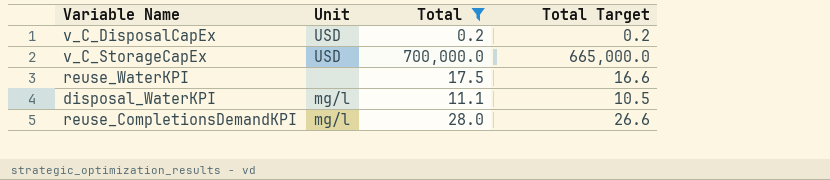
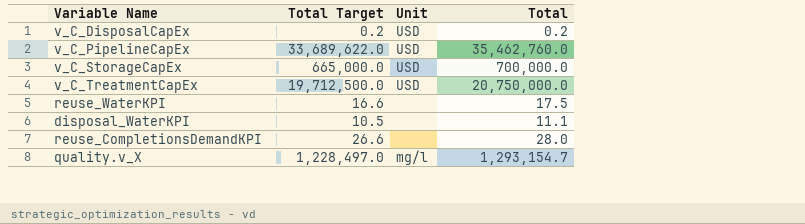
filter: Total <= 700,000.0 -> none
column Total Target | position: 4 -> 2
disposal_WaterKPI | Unit: mg/l -> none
reuse_CompletionsDemandKPI | Unit: mg/l -> none

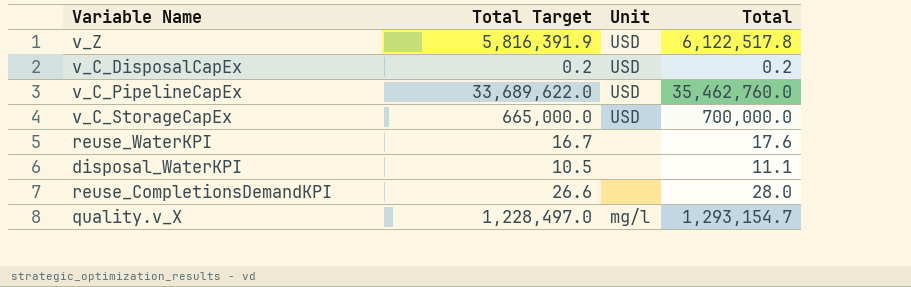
row v_C_TreatmentCapEx: 19,712,500.0 | USD | 20,750,000.0 -> none
row v_Z: none -> 5,816,391.9 | USD | 6,122,517.8
reuse_WaterKPI | Total Target: 16.6 -> 16.7
reuse_WaterKPI | Total: 17.5 -> 17.6

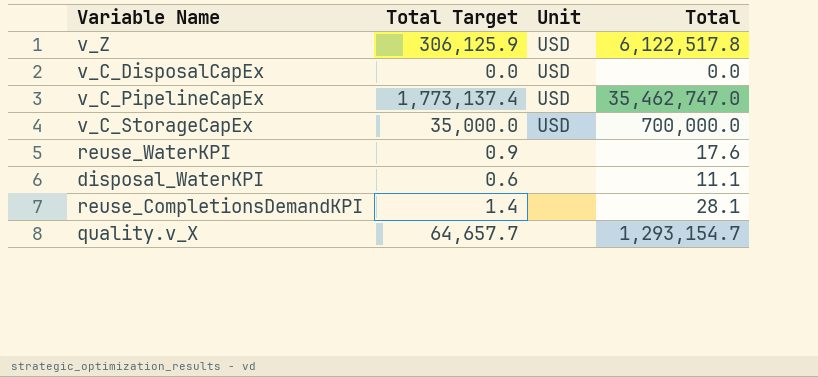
column Total Target | formula: [Total] * 0.95 -> [Total] * 0.05
v_C_DisposalCapEx | Total: 0.2 -> 0.0
v_C_PipelineCapEx | Total: 35,462,760.0 -> 35,462,747.0
reuse_CompletionsDemandKPI | Total: 28.0 -> 28.1
quality.v_X | Unit: mg/l -> none

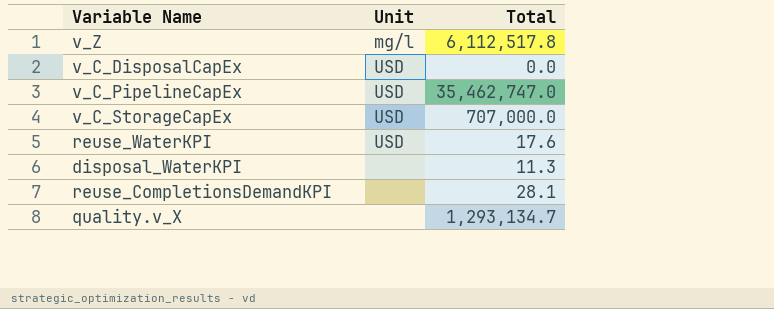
column Total Target | formula: [Total] * 0.05 -> none
v_Z | Unit: USD -> mg/l
v_Z | Total: 6,122,517.8 -> 6,112,517.8
v_C_StorageCapEx | Total: 700,000.0 -> 707,000.0
reuse_WaterKPI | Unit: none -> USD
disposal_WaterKPI | Total: 11.1 -> 11.3
quality.v_X | Total: 1,293,154.7 -> 1,293,134.7

